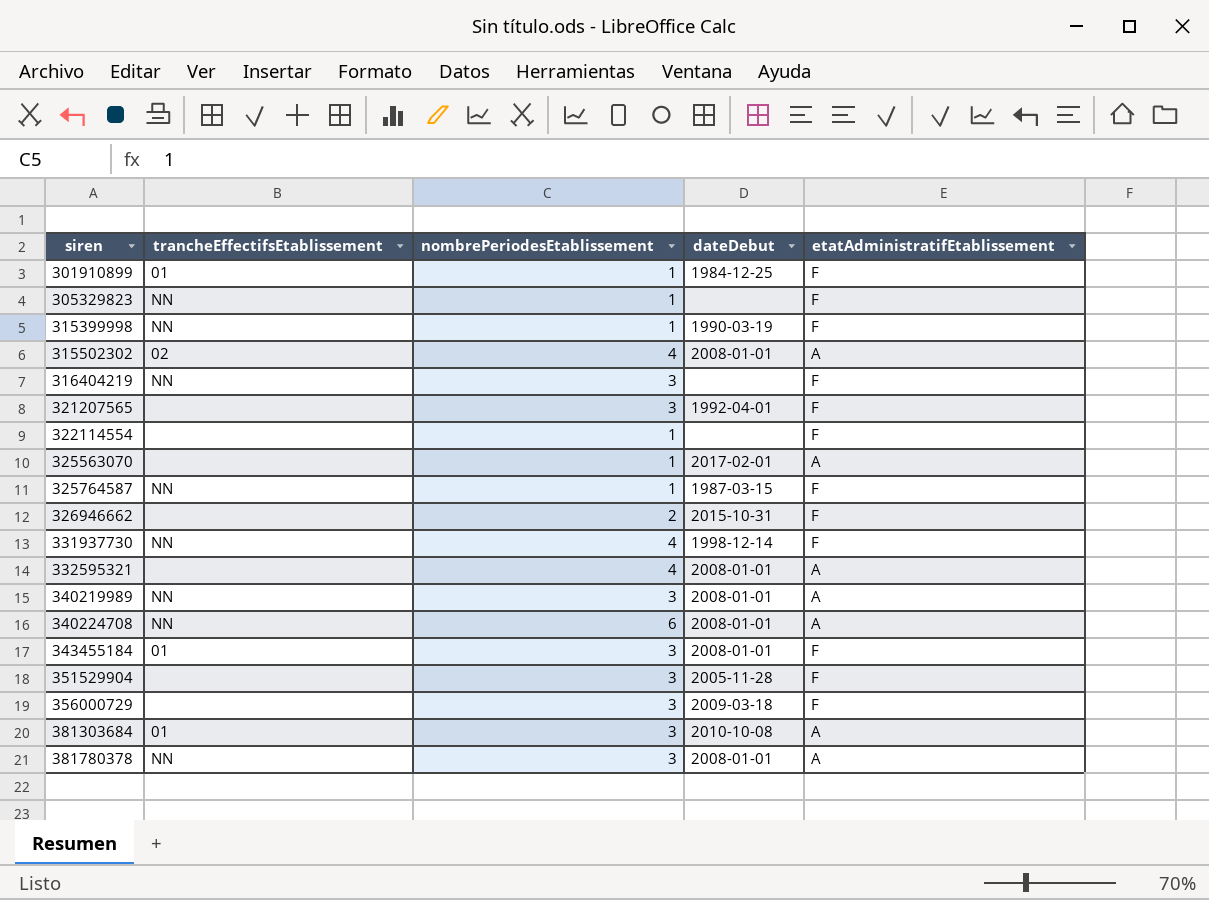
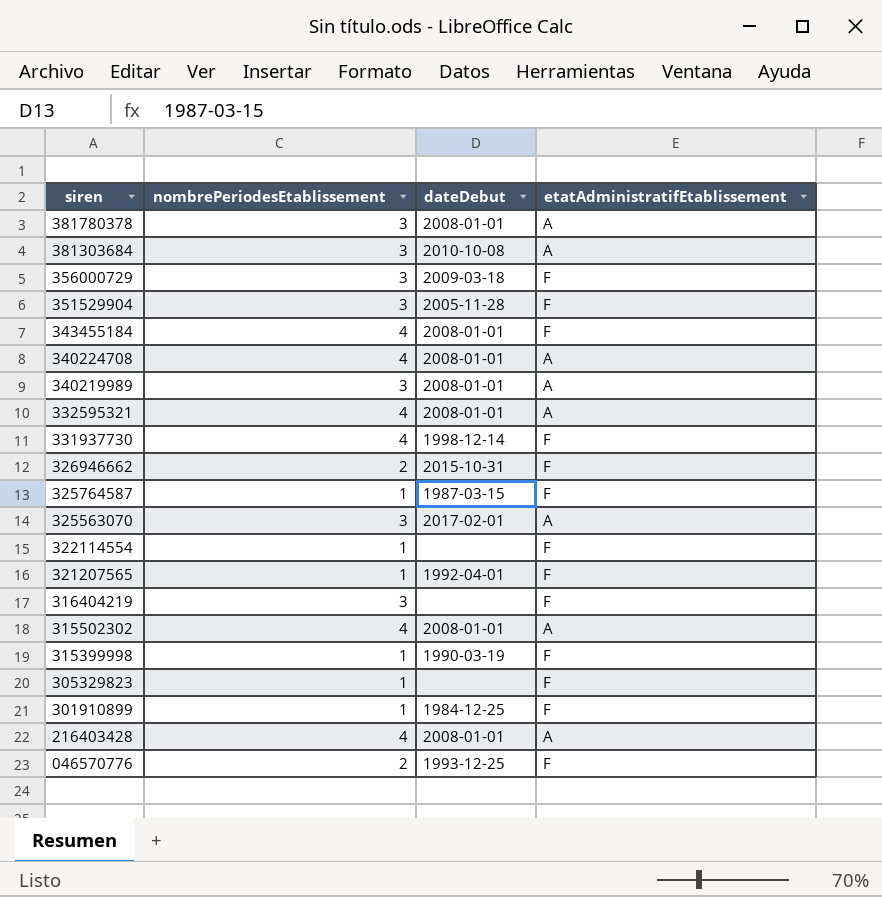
row order: siren ascending -> siren descending
column trancheEffectifsEtablissement | position: 2 -> none
343455184 | nombrePeriodesEtablissement: 3 -> 4
340224708 | nombrePeriodesEtablissement: 6 -> 4
325563070 | nombrePeriodesEtablissement: 1 -> 3
321207565 | nombrePeriodesEtablissement: 3 -> 1
row 216403428: none -> 4 | 2008-01-01 | A
row 046570776: none -> 2 | 1993-12-25 | F

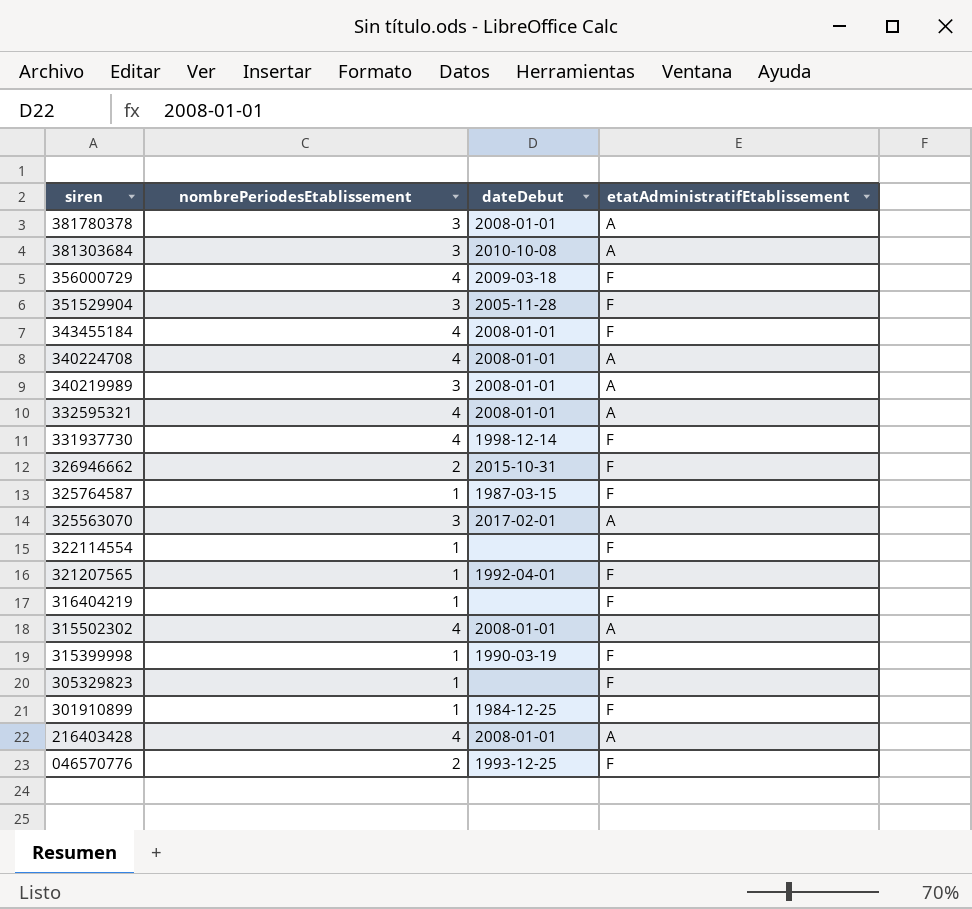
356000729 | nombrePeriodesEtablissement: 3 -> 4
316404219 | nombrePeriodesEtablissement: 3 -> 1

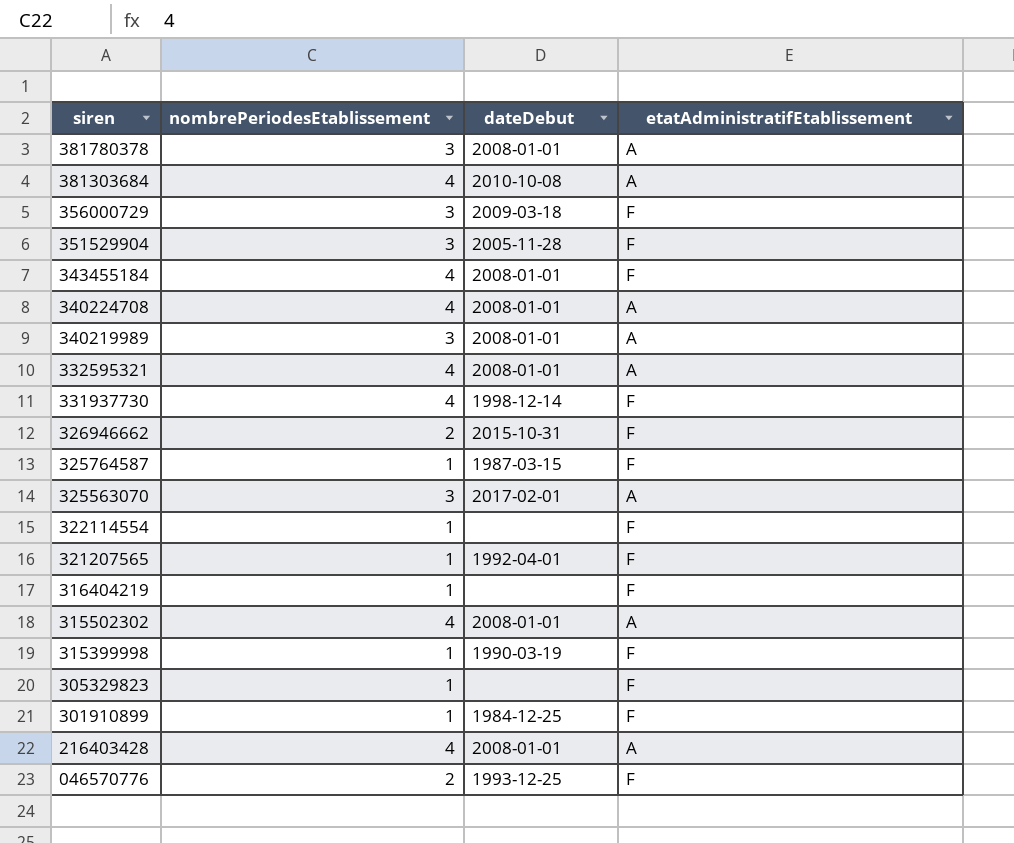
381303684 | nombrePeriodesEtablissement: 3 -> 4
356000729 | nombrePeriodesEtablissement: 4 -> 3

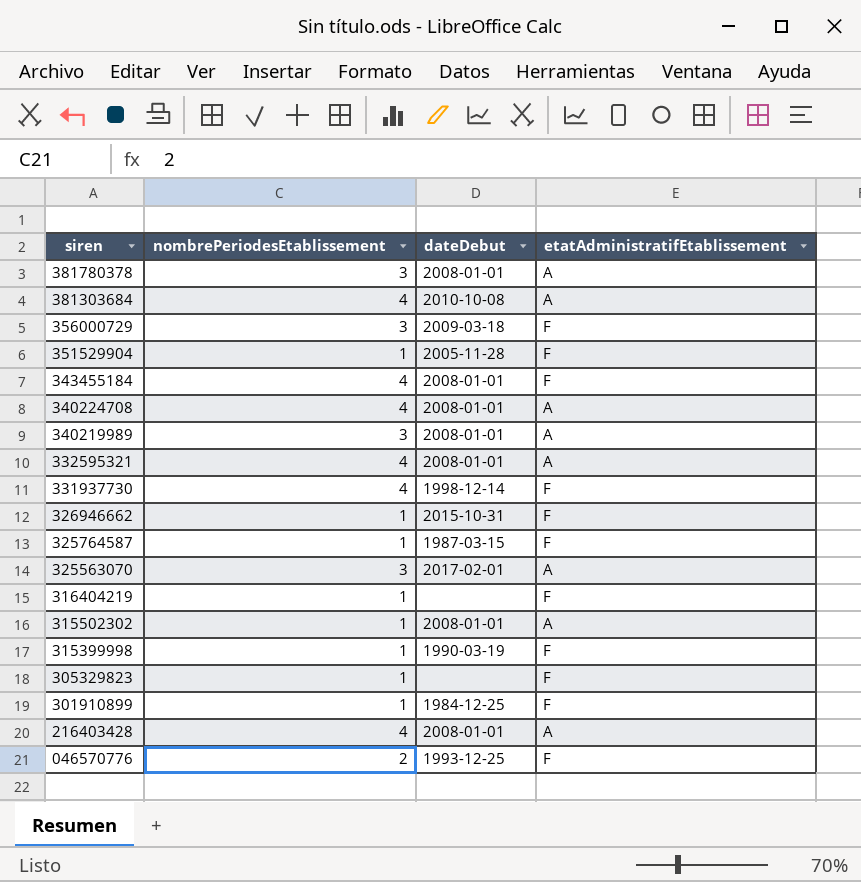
row 322114554: 1 | none | F -> none
row 321207565: 1 | 1992-04-01 | F -> none
351529904 | nombrePeriodesEtablissement: 3 -> 1
326946662 | nombrePeriodesEtablissement: 2 -> 1
315502302 | nombrePeriodesEtablissement: 4 -> 1

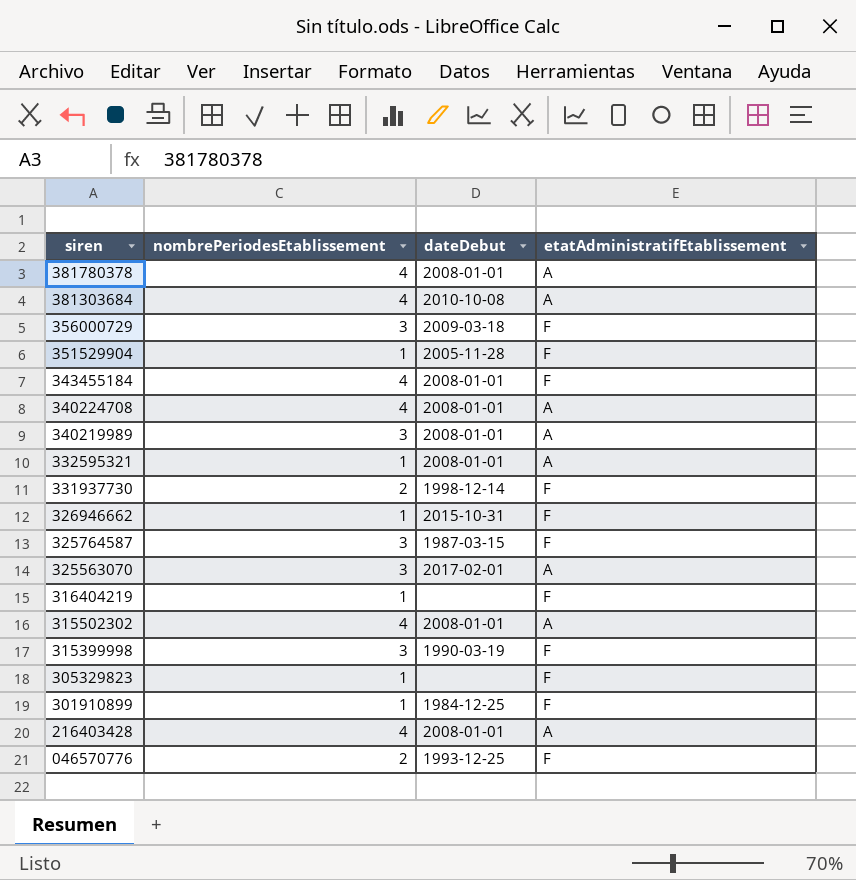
381780378 | nombrePeriodesEtablissement: 3 -> 4
332595321 | nombrePeriodesEtablissement: 4 -> 1
331937730 | nombrePeriodesEtablissement: 4 -> 2
325764587 | nombrePeriodesEtablissement: 1 -> 3
315502302 | nombrePeriodesEtablissement: 1 -> 4
315399998 | nombrePeriodesEtablissement: 1 -> 3

